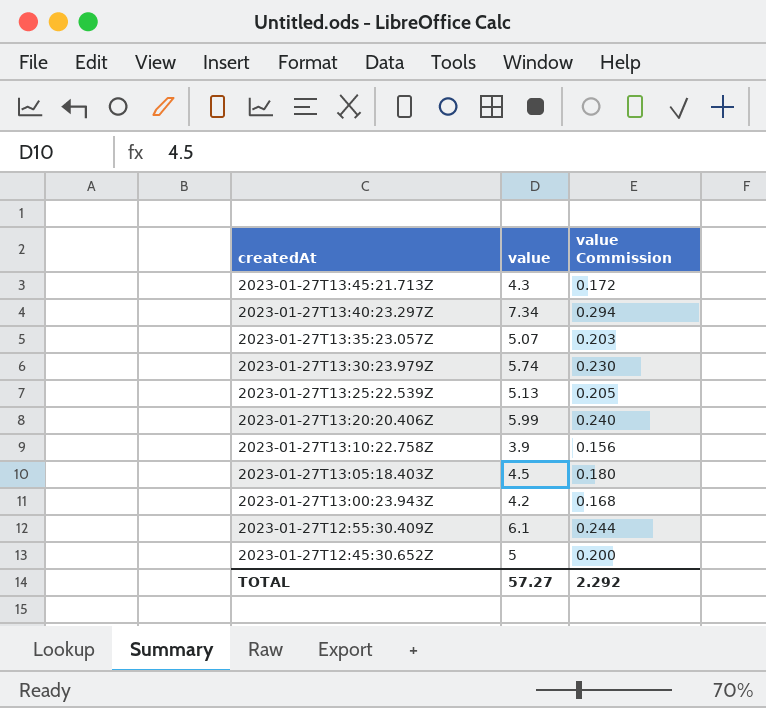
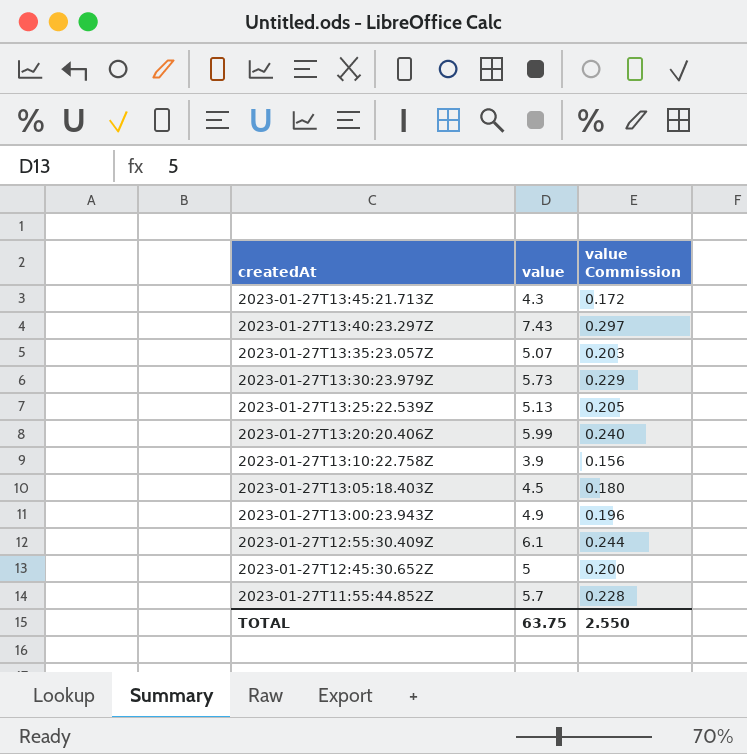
2023-01-27T13:40:23.297Z | value: 7.34 -> 7.43
2023-01-27T13:40:23.297Z | value Commission: 0.294 -> 0.297
2023-01-27T13:30:23.979Z | value: 5.74 -> 5.73
2023-01-27T13:30:23.979Z | value Commission: 0.230 -> 0.229
2023-01-27T13:00:23.943Z | value: 4.2 -> 4.9
2023-01-27T13:00:23.943Z | value Commission: 0.168 -> 0.196
row 2023-01-27T11:55:44.852Z: none -> 5.7 | 0.228
TOTAL | value: 57.27 -> 63.75
TOTAL | value Commission: 2.292 -> 2.550

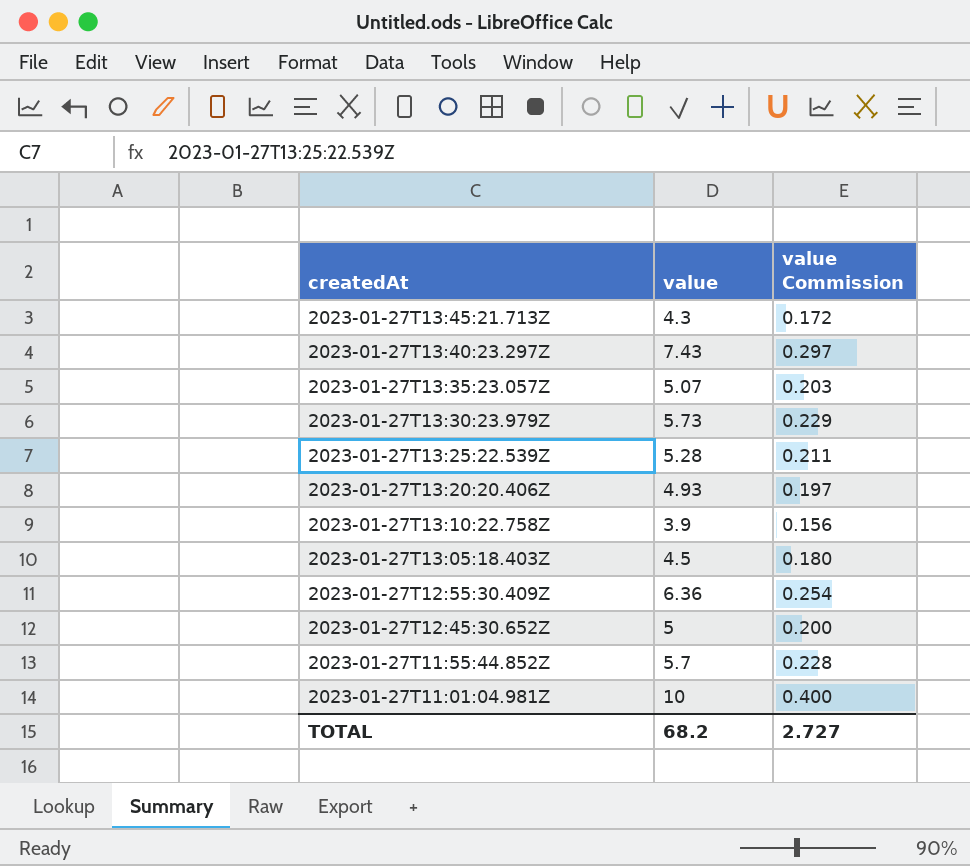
row 2023-01-27T13:00:23.943Z: 4.9 | 0.196 -> none
2023-01-27T13:25:22.539Z | value: 5.13 -> 5.28
2023-01-27T13:25:22.539Z | value Commission: 0.205 -> 0.211
2023-01-27T13:20:20.406Z | value: 5.99 -> 4.93
2023-01-27T13:20:20.406Z | value Commission: 0.240 -> 0.197
2023-01-27T12:55:30.409Z | value: 6.1 -> 6.36
2023-01-27T12:55:30.409Z | value Commission: 0.244 -> 0.254
row 2023-01-27T11:01:04.981Z: none -> 10 | 0.400
TOTAL | value: 63.75 -> 68.2
TOTAL | value Commission: 2.550 -> 2.727

